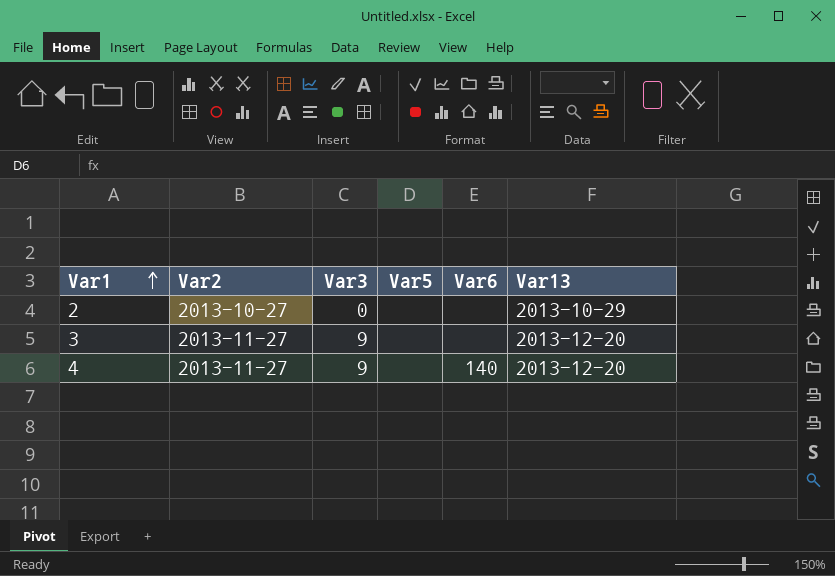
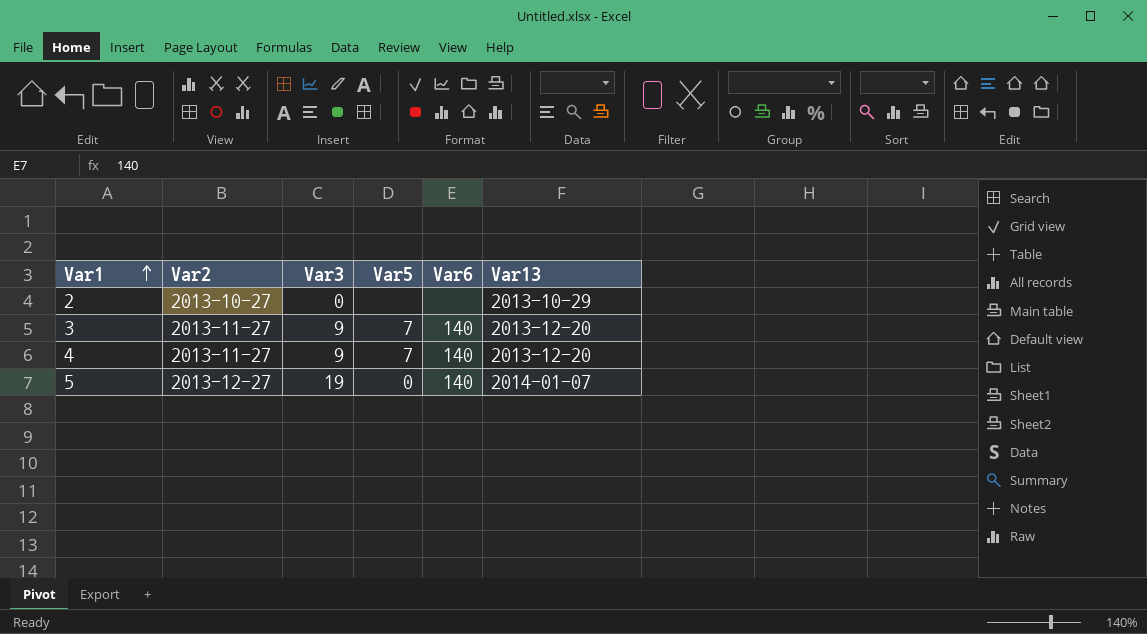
3 | Var5: none -> 7
3 | Var6: none -> 140
4 | Var5: none -> 7
row 5: none -> 2013-12-27 | 19 | 0 | 140 | 2014-01-07

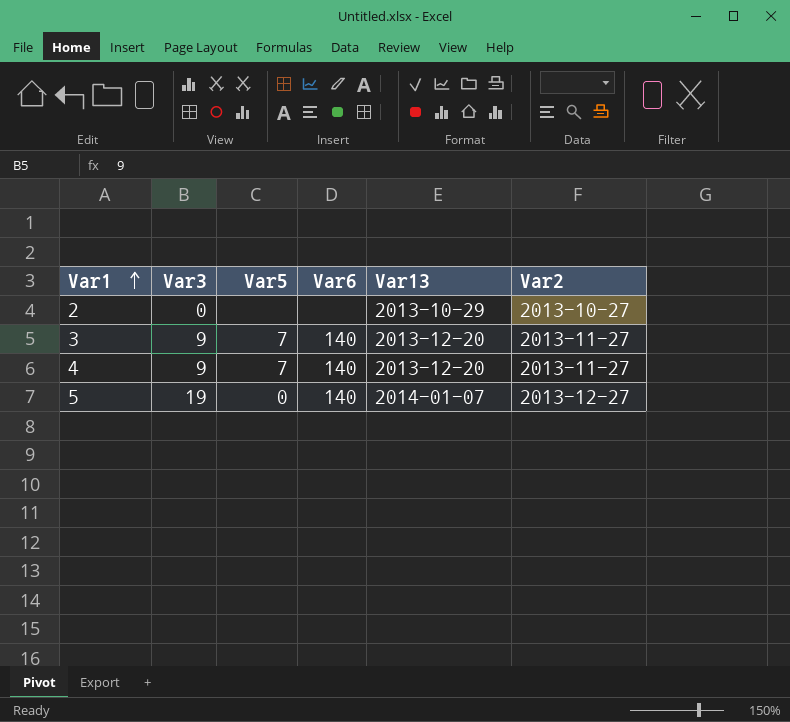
column Var2 | position: 2 -> 6

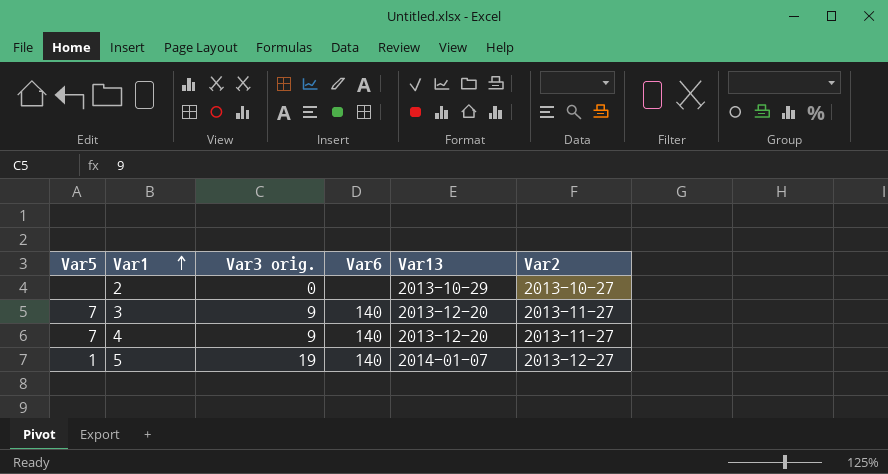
column Var5 | position: 3 -> 1
column name: Var3 -> Var3 orig.
5 | Var5: 0 -> 1

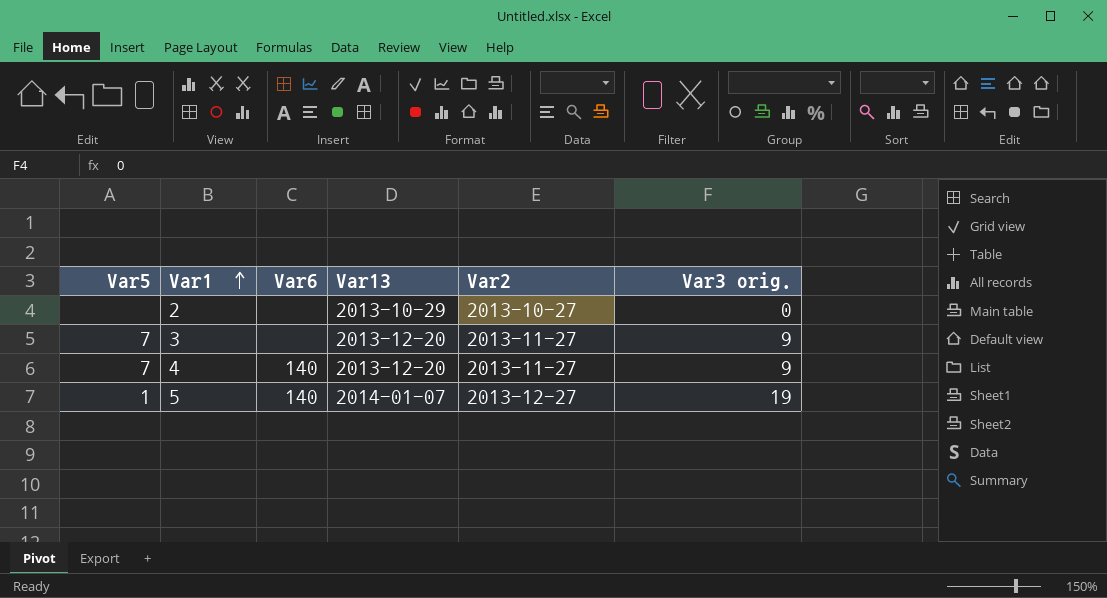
column Var3 orig. | position: 3 -> 6
3 | Var6: 140 -> none

